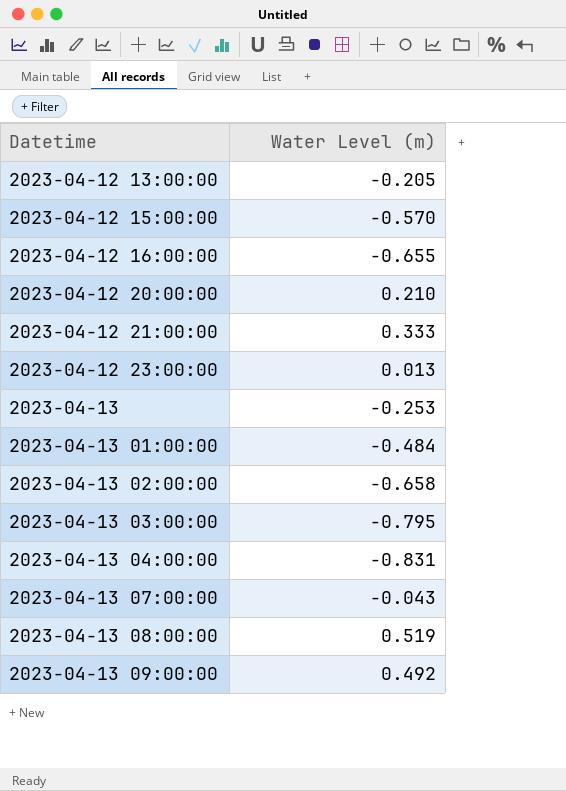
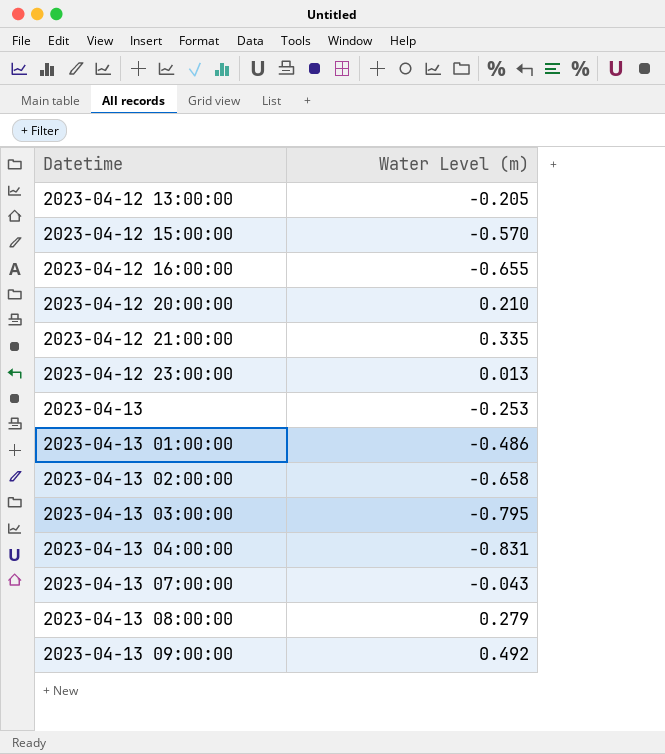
2023-04-12 21:00:00 | Water Level (m): 0.333 -> 0.335
2023-04-13 01:00:00 | Water Level (m): -0.484 -> -0.486
2023-04-13 08:00:00 | Water Level (m): 0.519 -> 0.279

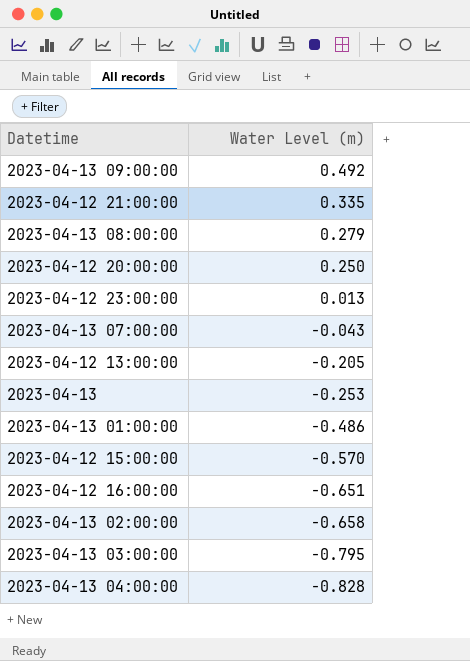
row order: Datetime ascending -> Water Level (m) descending
2023-04-12 20:00:00 | Water Level (m): 0.210 -> 0.250
2023-04-12 16:00:00 | Water Level (m): -0.655 -> -0.651
2023-04-13 04:00:00 | Water Level (m): -0.831 -> -0.828

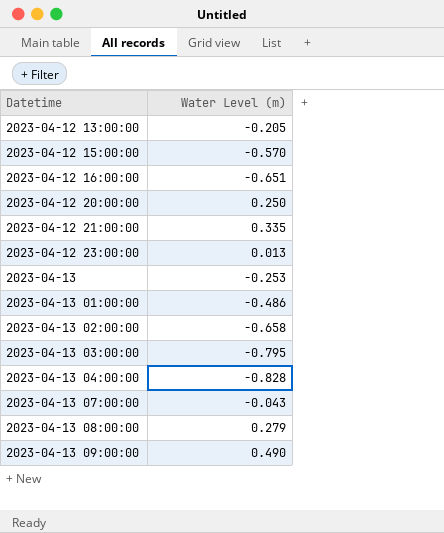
row order: Water Level (m) descending -> Datetime ascending
2023-04-13 09:00:00 | Water Level (m): 0.492 -> 0.490

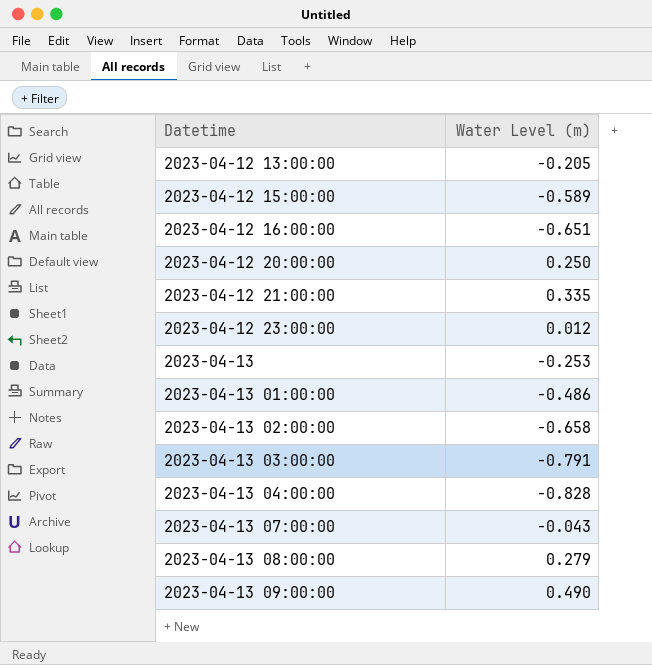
2023-04-12 15:00:00 | Water Level (m): -0.570 -> -0.589
2023-04-12 23:00:00 | Water Level (m): 0.013 -> 0.012
2023-04-13 03:00:00 | Water Level (m): -0.795 -> -0.791

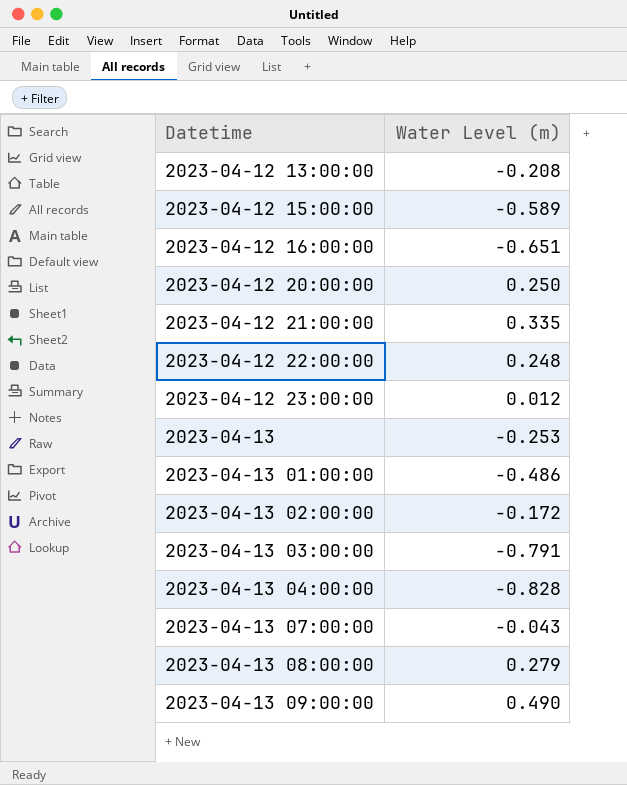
2023-04-12 13:00:00 | Water Level (m): -0.205 -> -0.208
row 2023-04-12 22:00:00: none -> 0.248
2023-04-13 02:00:00 | Water Level (m): -0.658 -> -0.172

